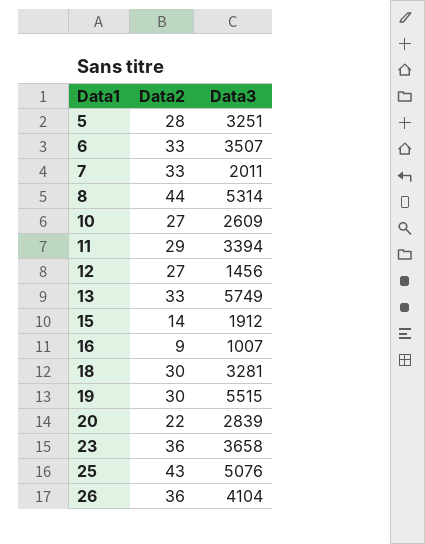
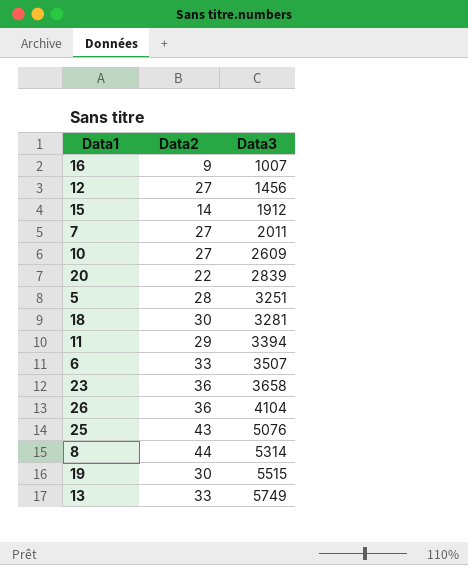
row order: Data1 ascending -> Data3 ascending
7 | Data2: 33 -> 27

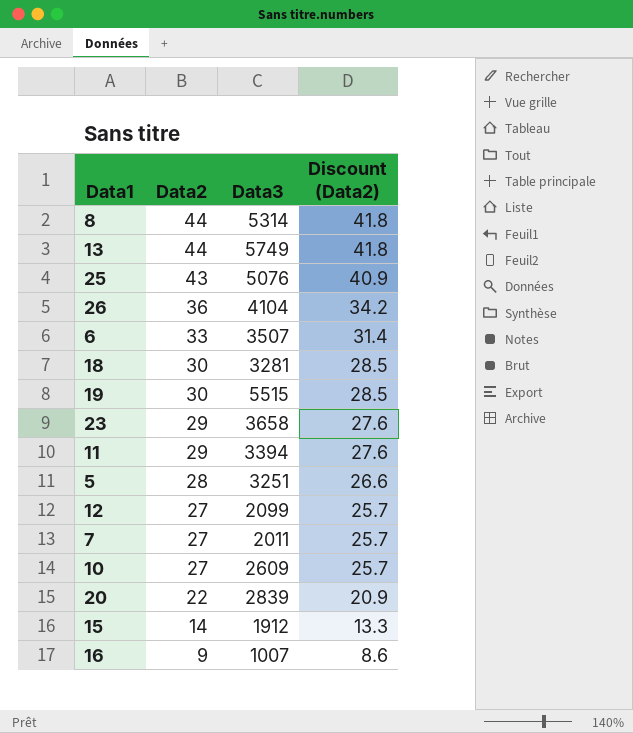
row order: Data3 ascending -> Data2 descending
column Discount (Data2) | formula: none -> [Data2] * 0.95
13 | Data2: 33 -> 44
23 | Data2: 36 -> 29
12 | Data3: 1456 -> 2099

